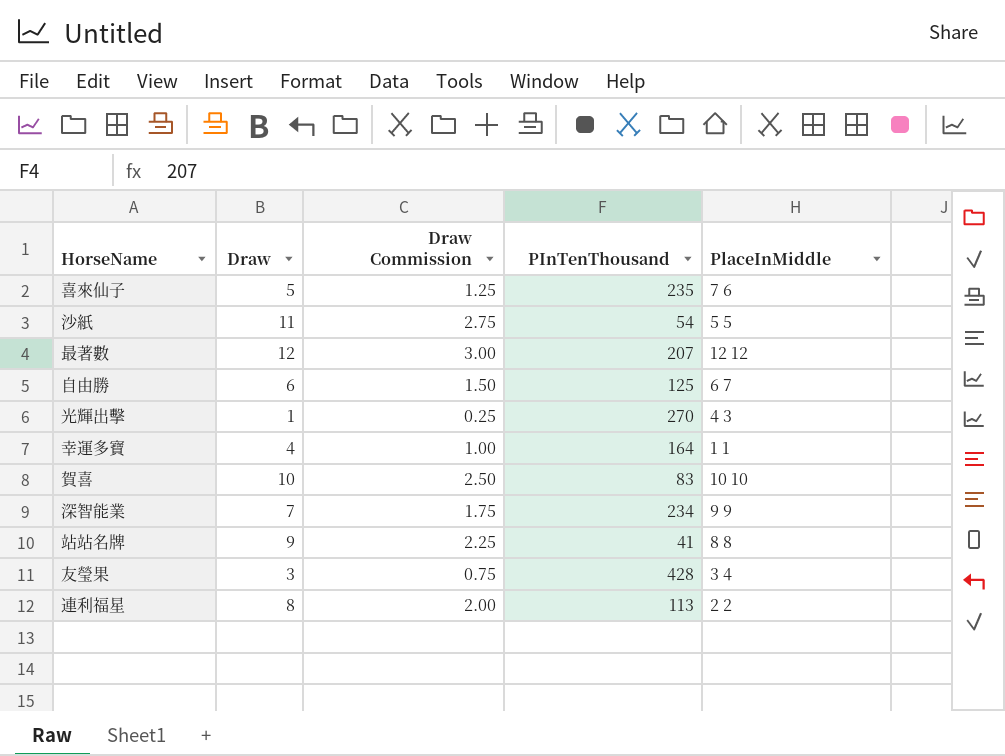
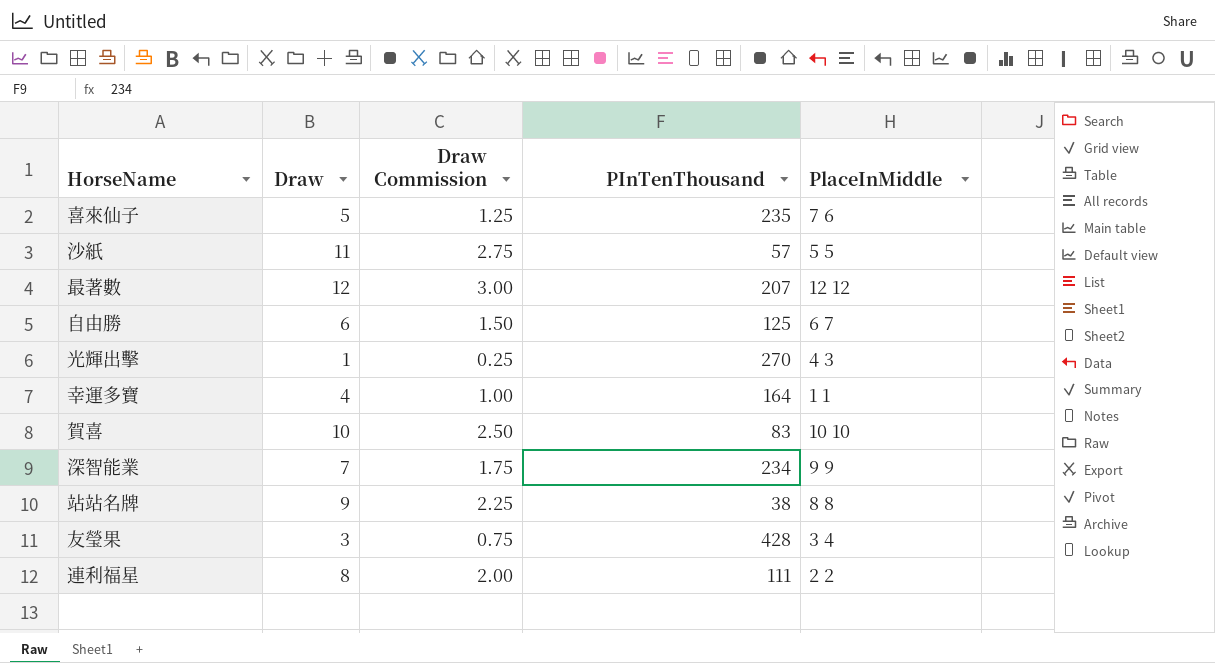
沙紙 | PInTenThousand: 54 -> 57
站站名牌 | PInTenThousand: 41 -> 38
連利福星 | PInTenThousand: 113 -> 111

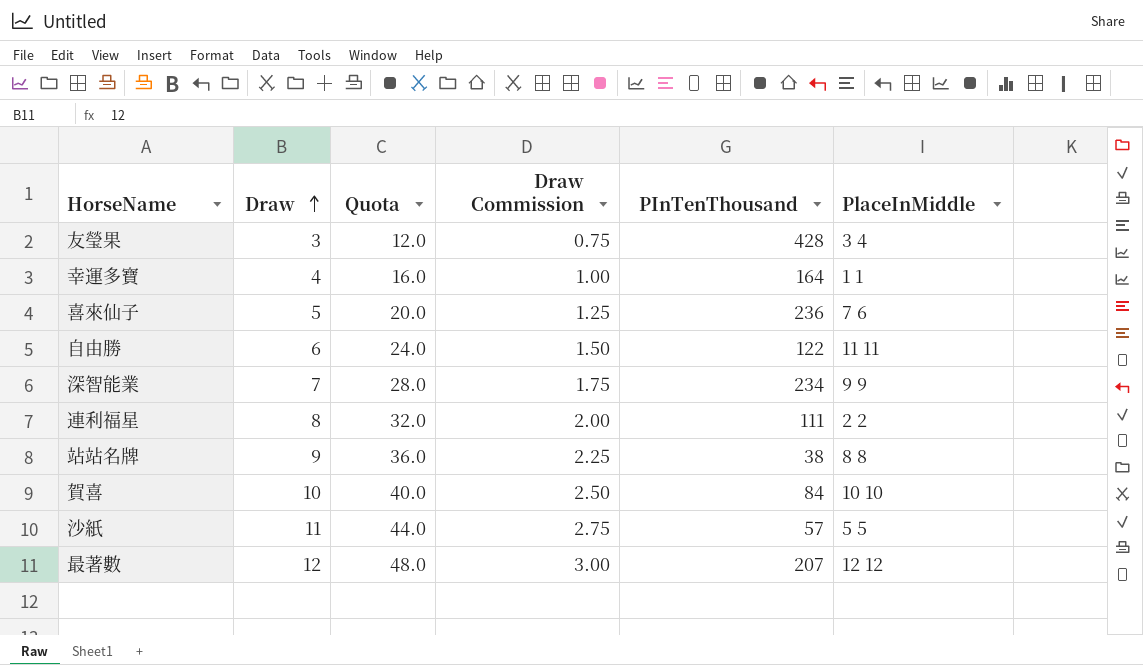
row order: none -> Draw ascending
column Quota | formula: none -> [Draw] * 4
row 光輝出擊: 1 | 0.25 | 270 | 4 3 -> none
喜來仙子 | PInTenThousand: 235 -> 236
自由勝 | PInTenThousand: 125 -> 122
自由勝 | PlaceInMiddle: 6 7 -> 11 11
賀喜 | PInTenThousand: 83 -> 84

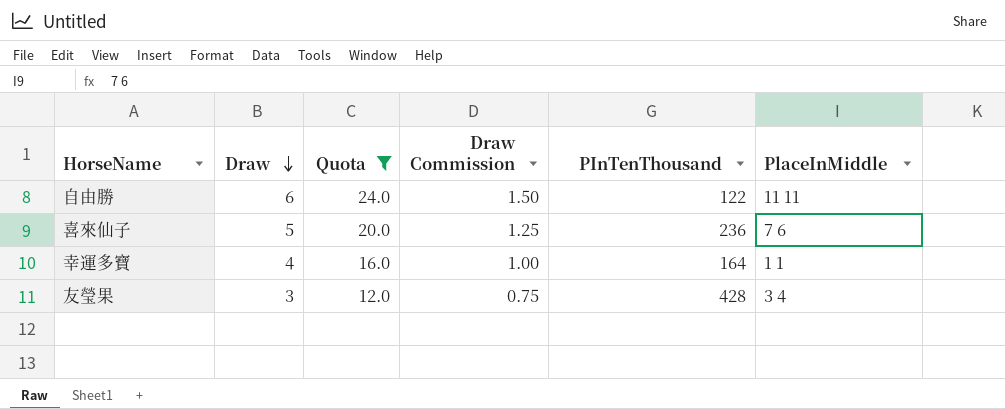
filter: none -> Quota <= 24.0
row order: Draw ascending -> Draw descending

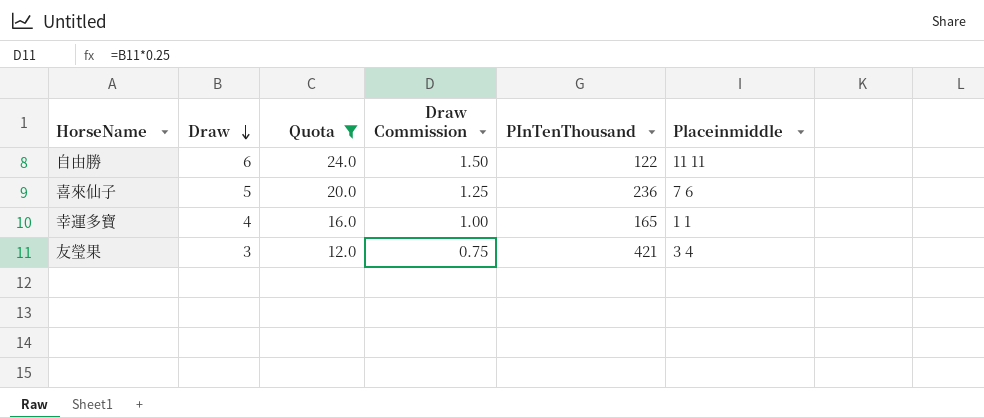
column name: PlaceInMiddle -> Placeinmiddle
幸運多寶 | PInTenThousand: 164 -> 165
友瑩果 | PInTenThousand: 428 -> 421

